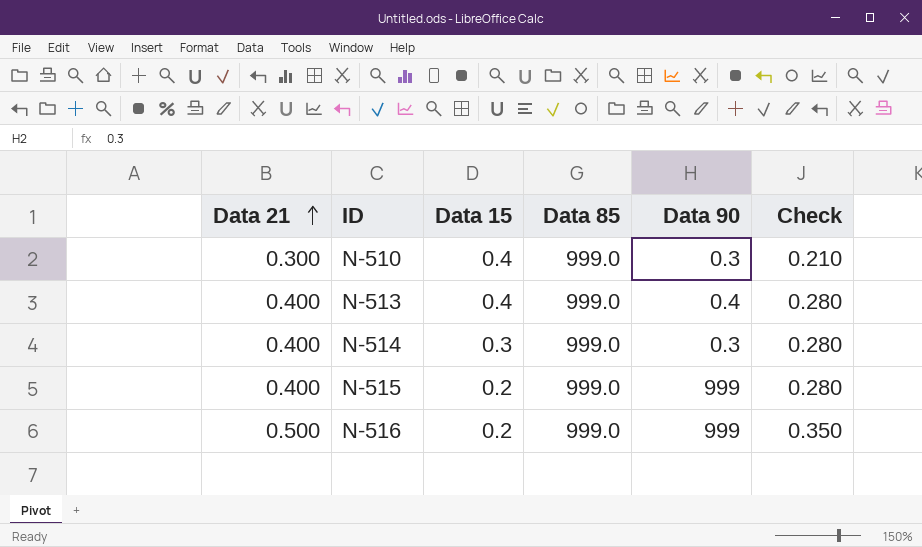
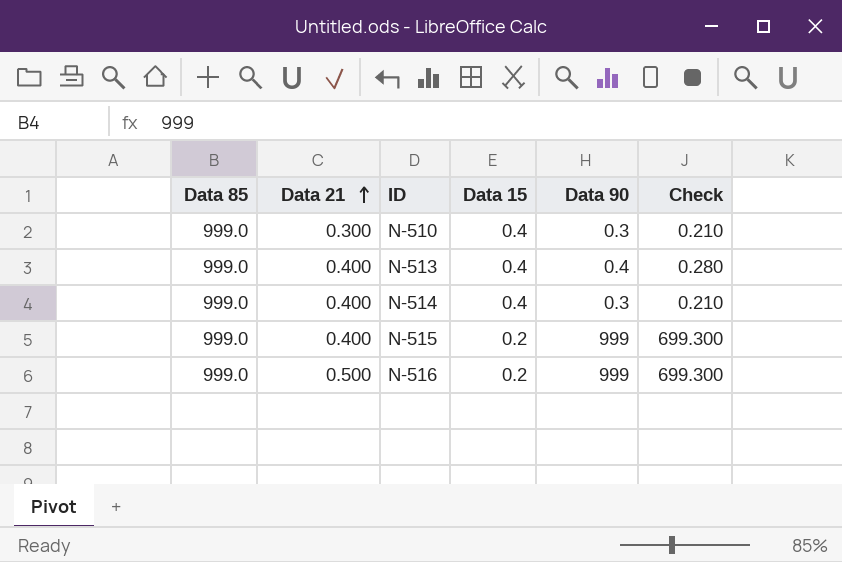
column Data 85 | position: 4 -> 1
column Check | formula: [Data 21] * 0.7 -> [Data 90] * 0.7
N-514 | Data 15: 0.3 -> 0.4

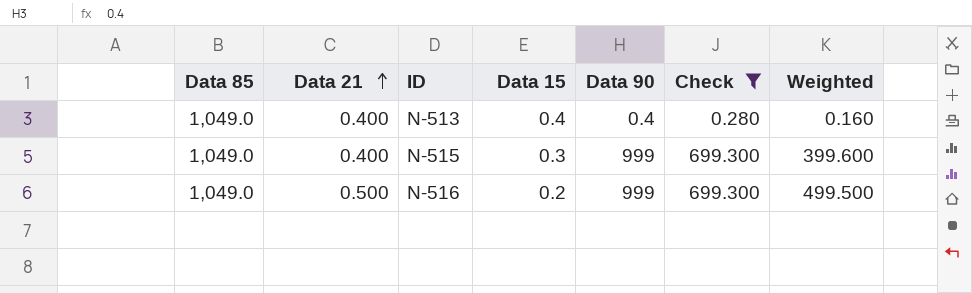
filter: none -> Check != 0.210
column Weighted | formula: none -> [Data 21] * [Data 90]
N-513 | Data 85: 999.0 -> 1,049.0
N-515 | Data 85: 999.0 -> 1,049.0
N-515 | Data 15: 0.2 -> 0.3
N-516 | Data 85: 999.0 -> 1,049.0

